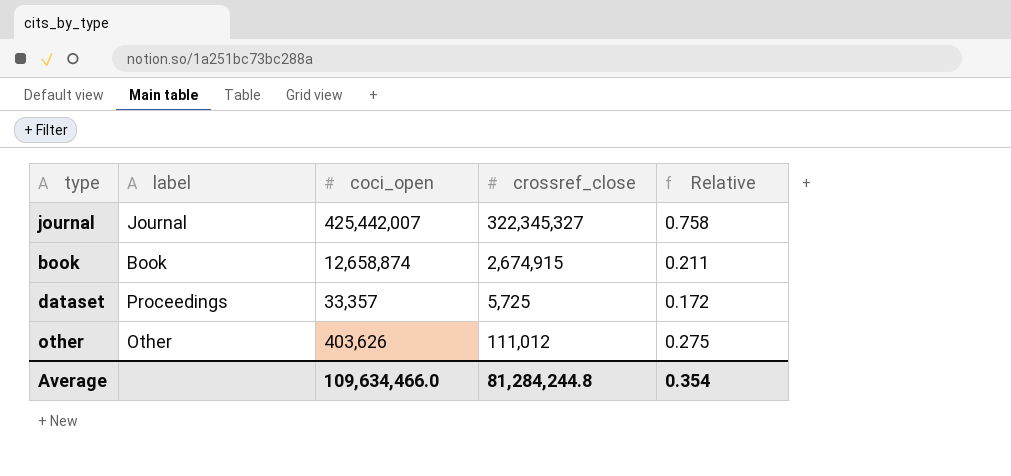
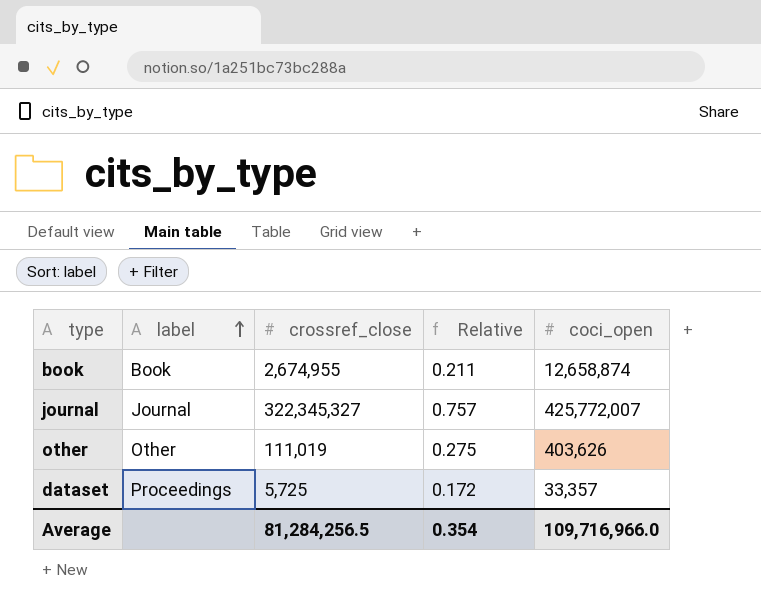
row order: none -> label ascending
column coci_open | position: 3 -> 5
book | crossref_close: 2,674,915 -> 2,674,955
journal | Relative: 0.758 -> 0.757
journal | coci_open: 425,442,007 -> 425,772,007
other | crossref_close: 111,012 -> 111,019
Average | crossref_close: 81,284,244.8 -> 81,284,256.5
Average | coci_open: 109,634,466.0 -> 109,716,966.0

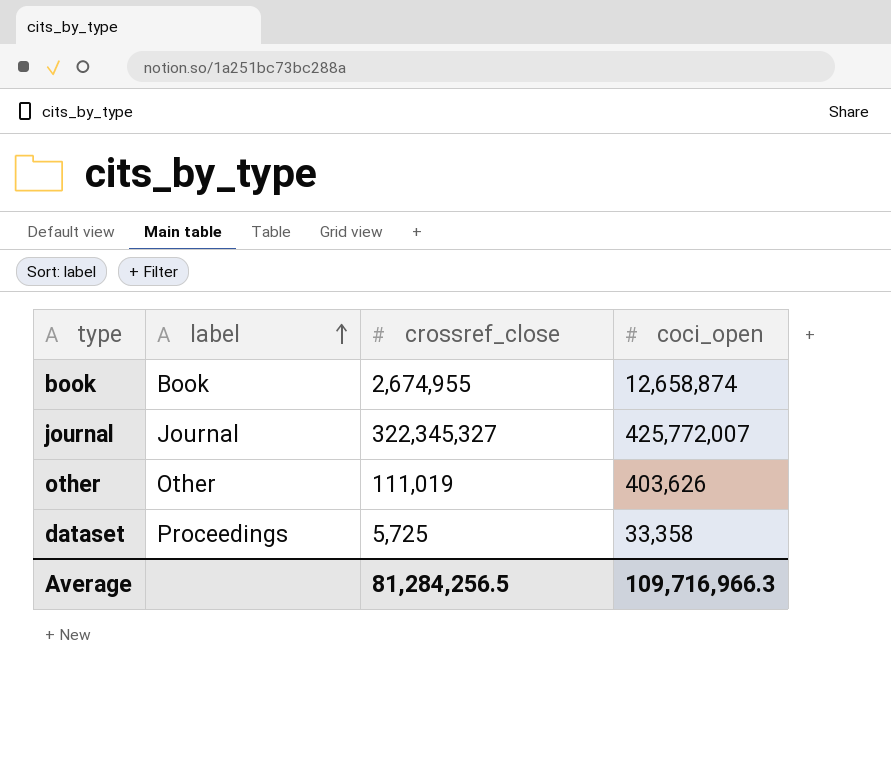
column Relative | formula: [crossref_close] / [coci_open] -> none
dataset | coci_open: 33,357 -> 33,358
Average | coci_open: 109,716,966.0 -> 109,716,966.3

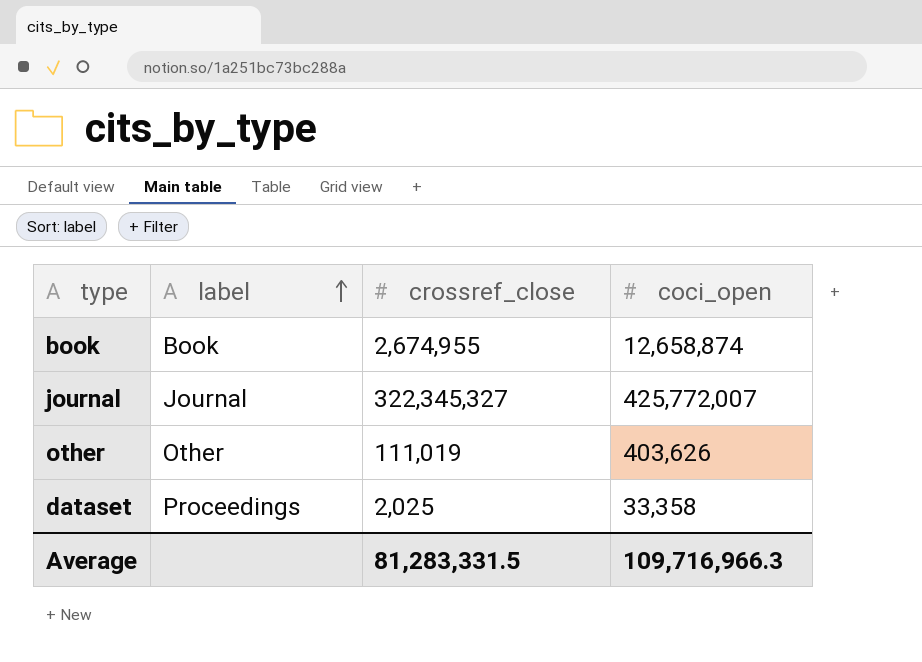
dataset | crossref_close: 5,725 -> 2,025
Average | crossref_close: 81,284,256.5 -> 81,283,331.5

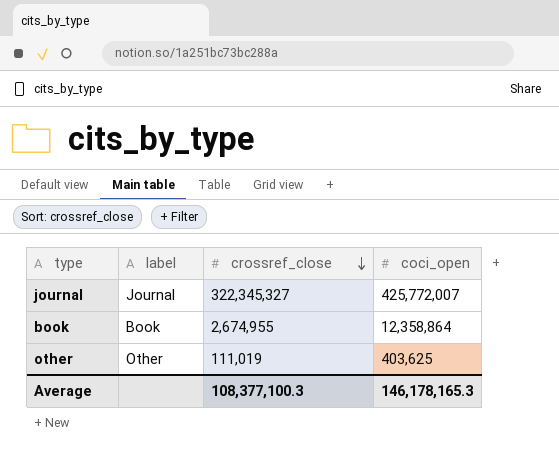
row order: label ascending -> crossref_close descending
row dataset: Proceedings | 2,025 | 33,358 -> none
book | coci_open: 12,658,874 -> 12,358,864
other | coci_open: 403,626 -> 403,625
Average | crossref_close: 81,283,331.5 -> 108,377,100.3
Average | coci_open: 109,716,966.3 -> 146,178,165.3

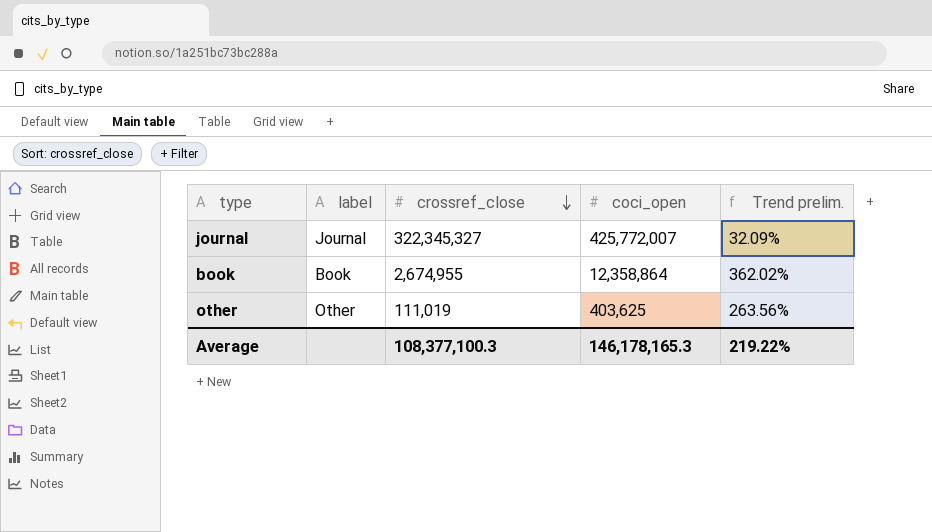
column Trend prelim. | formula: none -> ([coci_open] - [crossref_close]) / [crossref_close]

